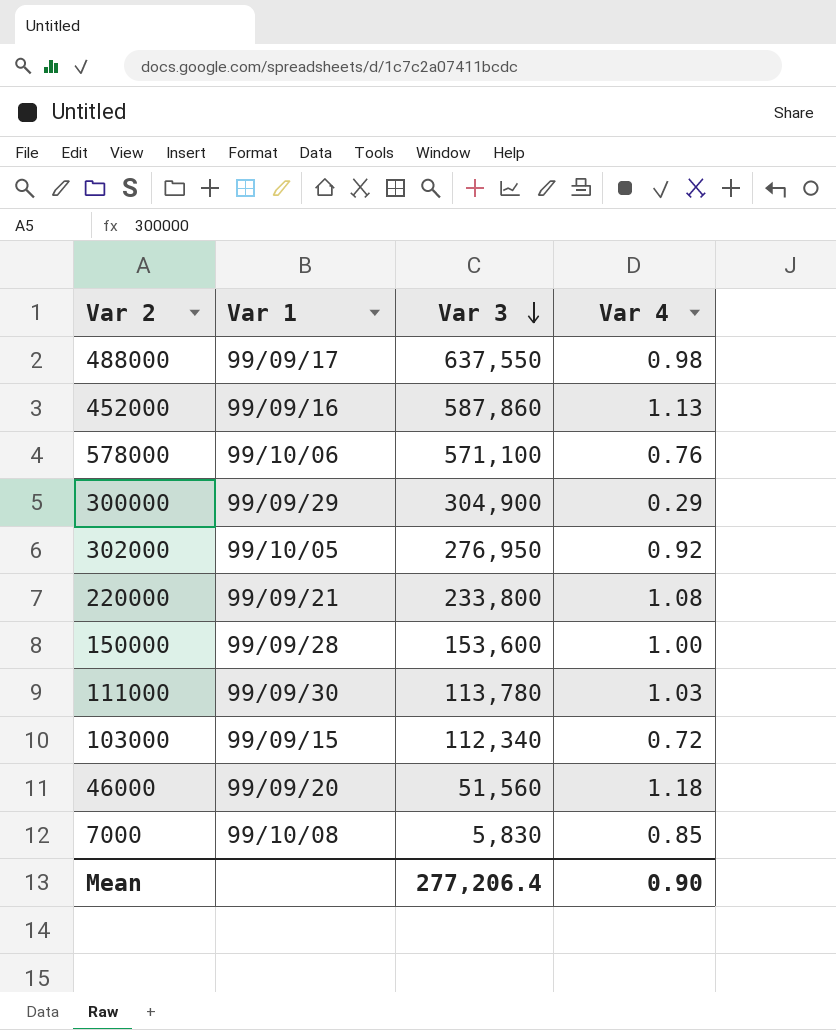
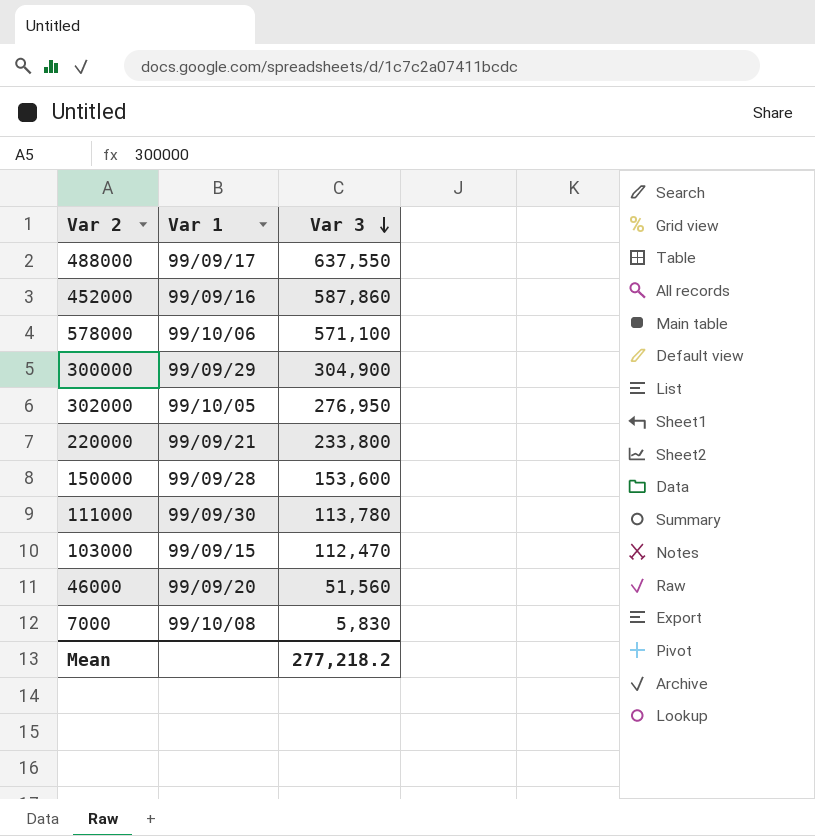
column Var 4 | position: 4 -> none
103000 | Var 3: 112,340 -> 112,470
Mean | Var 3: 277,206.4 -> 277,218.2

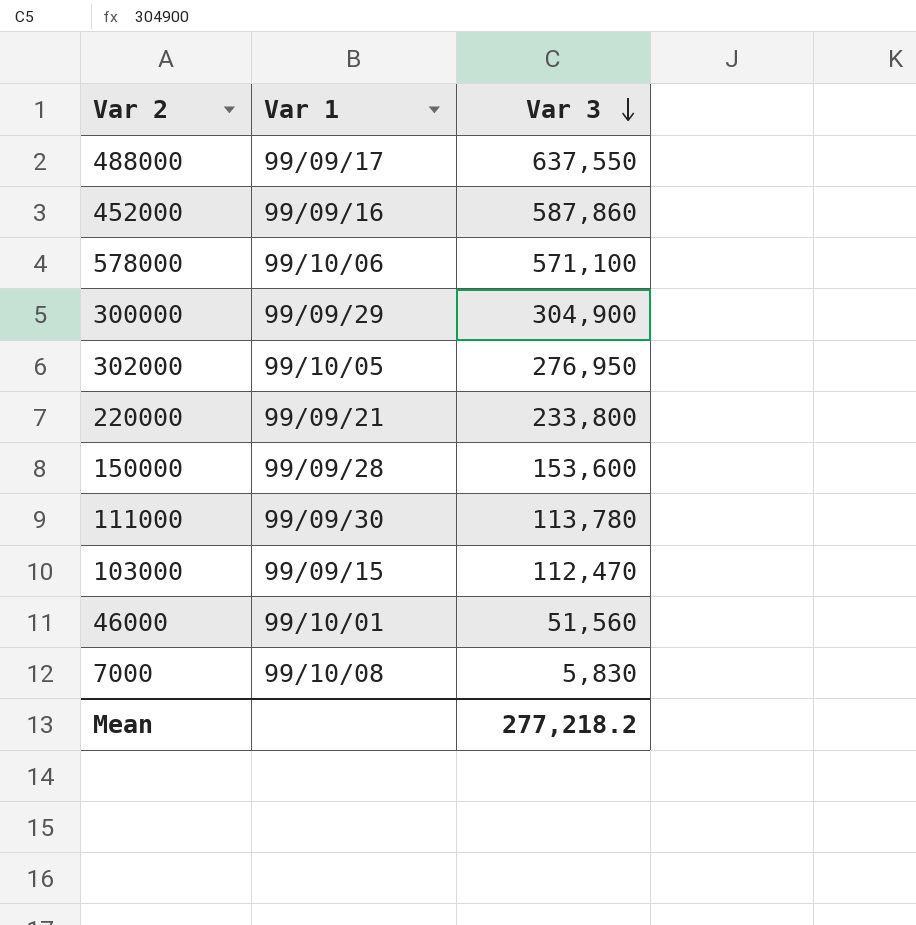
46000 | Var 1: 99/09/20 -> 99/10/01

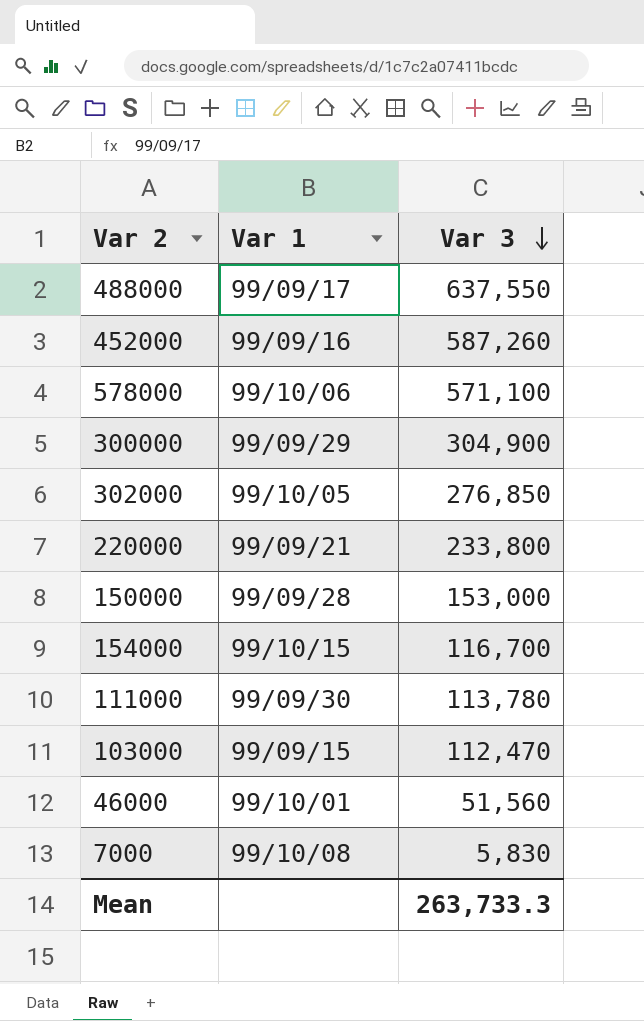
452000 | Var 3: 587,860 -> 587,260
302000 | Var 3: 276,950 -> 276,850
150000 | Var 3: 153,600 -> 153,000
row 154000: none -> 99/10/15 | 116,700
Mean | Var 3: 277,218.2 -> 263,733.3

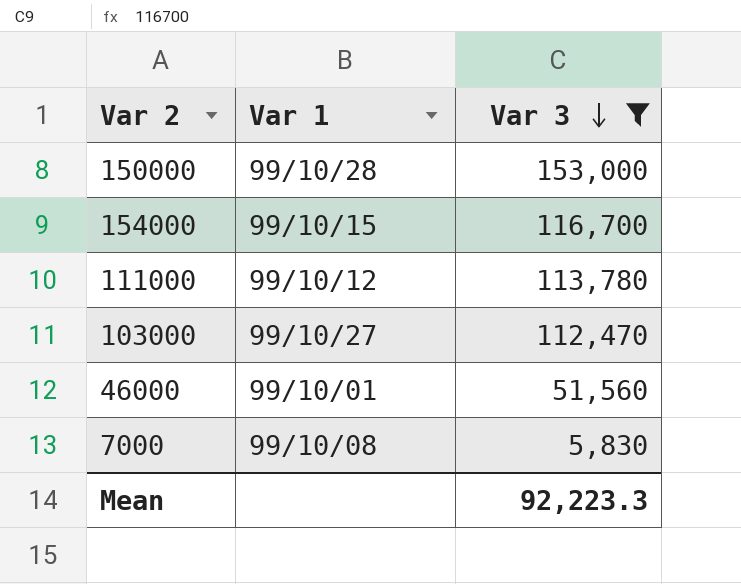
filter: none -> Var 3 <= 153,000
150000 | Var 1: 99/09/28 -> 99/10/28
111000 | Var 1: 99/09/30 -> 99/10/12
103000 | Var 1: 99/09/15 -> 99/10/27
Mean | Var 3: 263,733.3 -> 92,223.3

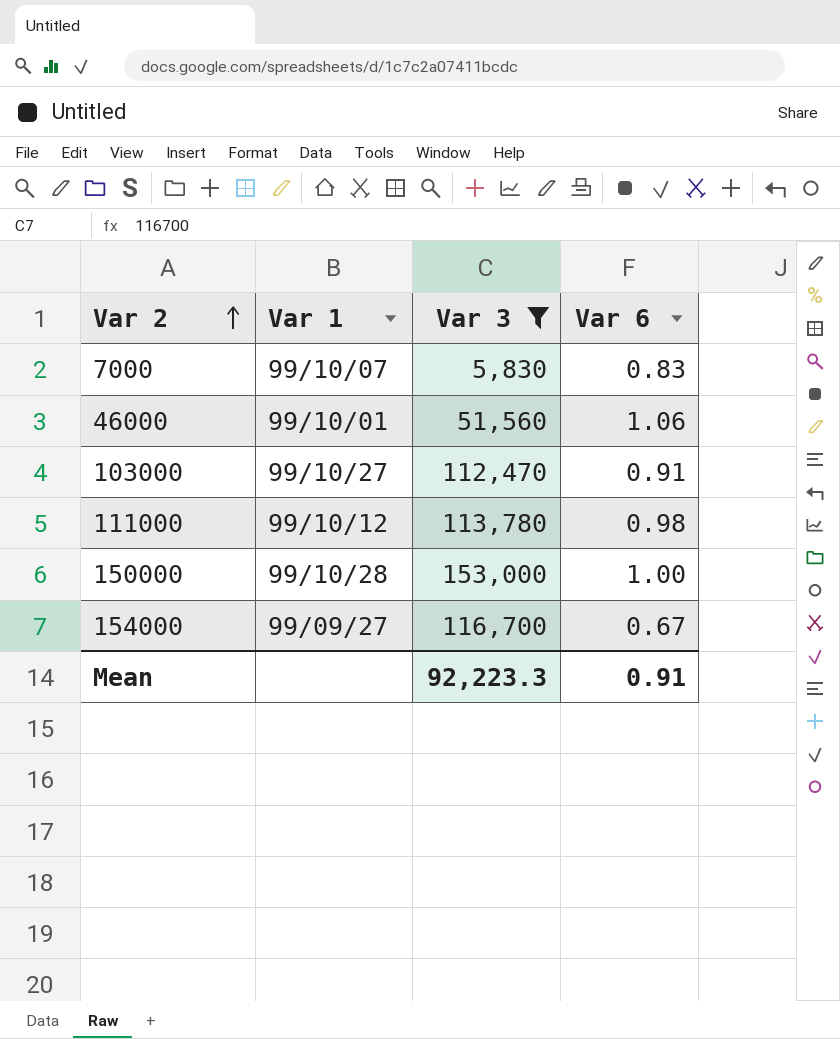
row order: Var 3 descending -> Var 2 ascending
column Var 6 | position: none -> 4
7000 | Var 1: 99/10/08 -> 99/10/07
154000 | Var 1: 99/10/15 -> 99/09/27

